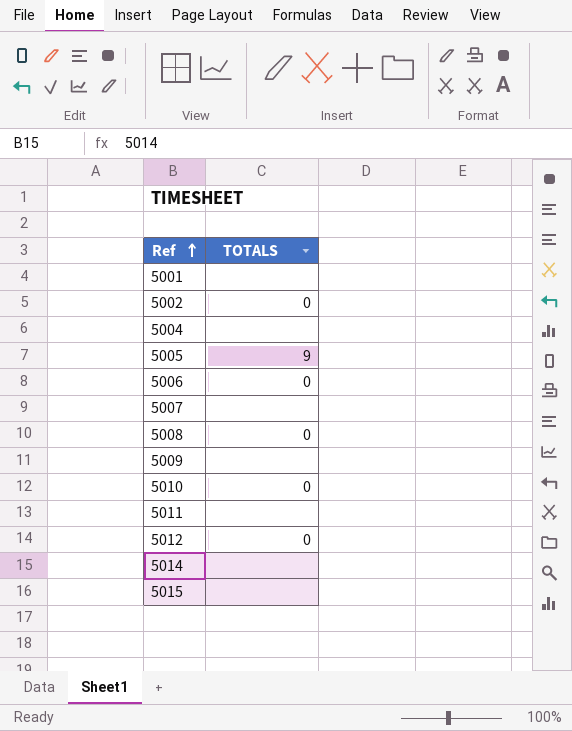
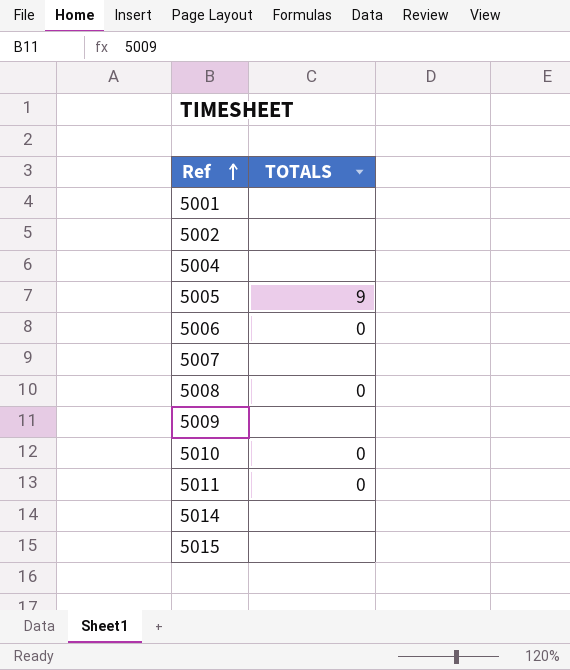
row 5012: 0 -> none
5002 | TOTALS: 0 -> none
5011 | TOTALS: none -> 0

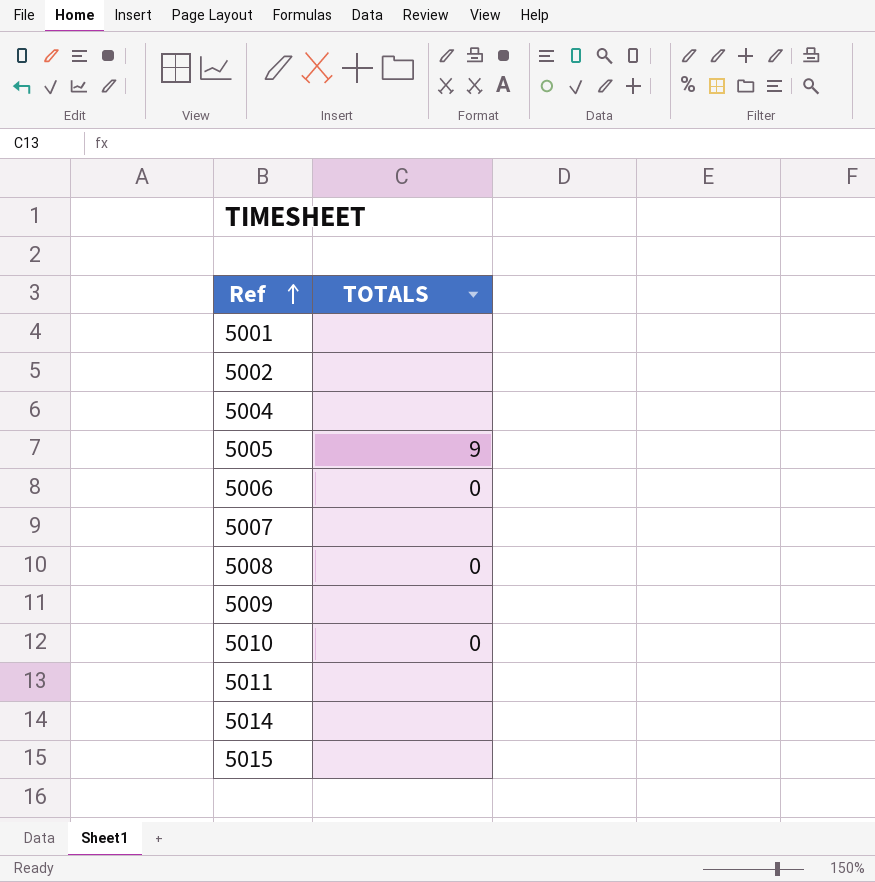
5011 | TOTALS: 0 -> none

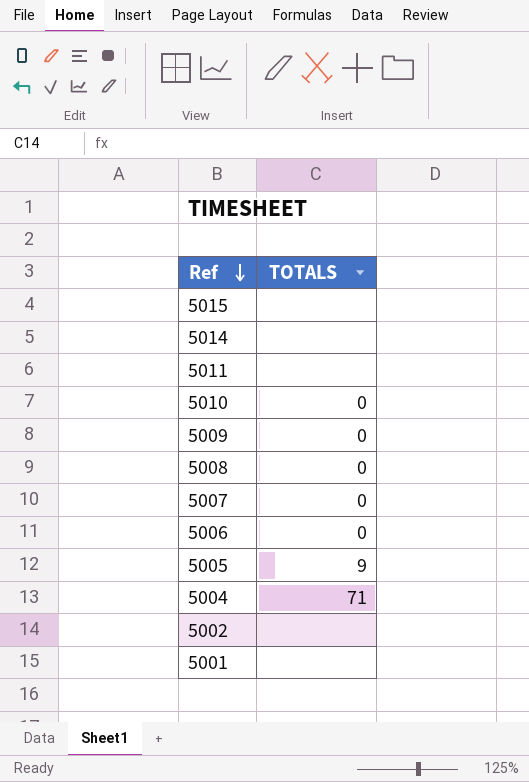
row order: Ref ascending -> Ref descending
5009 | TOTALS: none -> 0
5007 | TOTALS: none -> 0
5004 | TOTALS: none -> 71

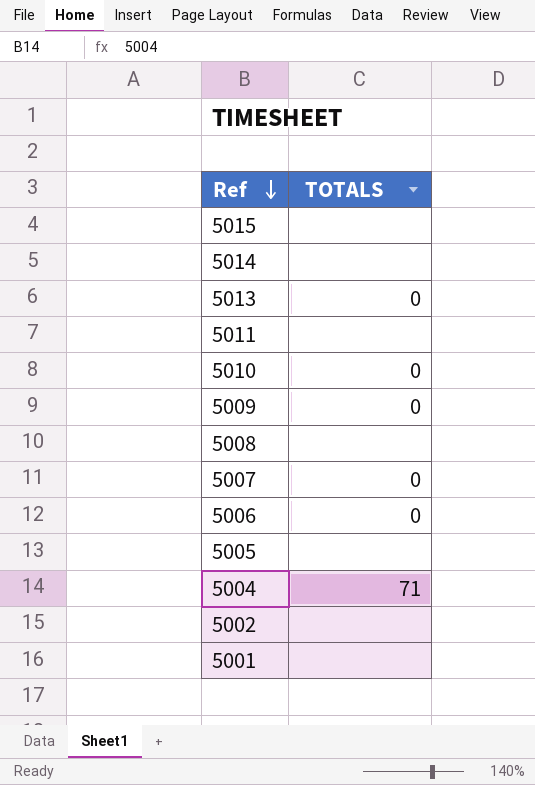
row 5013: none -> 0
5008 | TOTALS: 0 -> none
5005 | TOTALS: 9 -> none

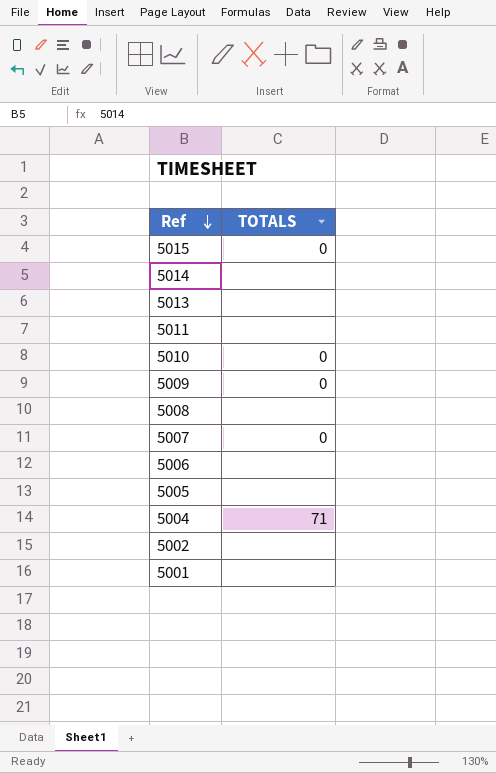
5015 | TOTALS: none -> 0
5013 | TOTALS: 0 -> none
5006 | TOTALS: 0 -> none

